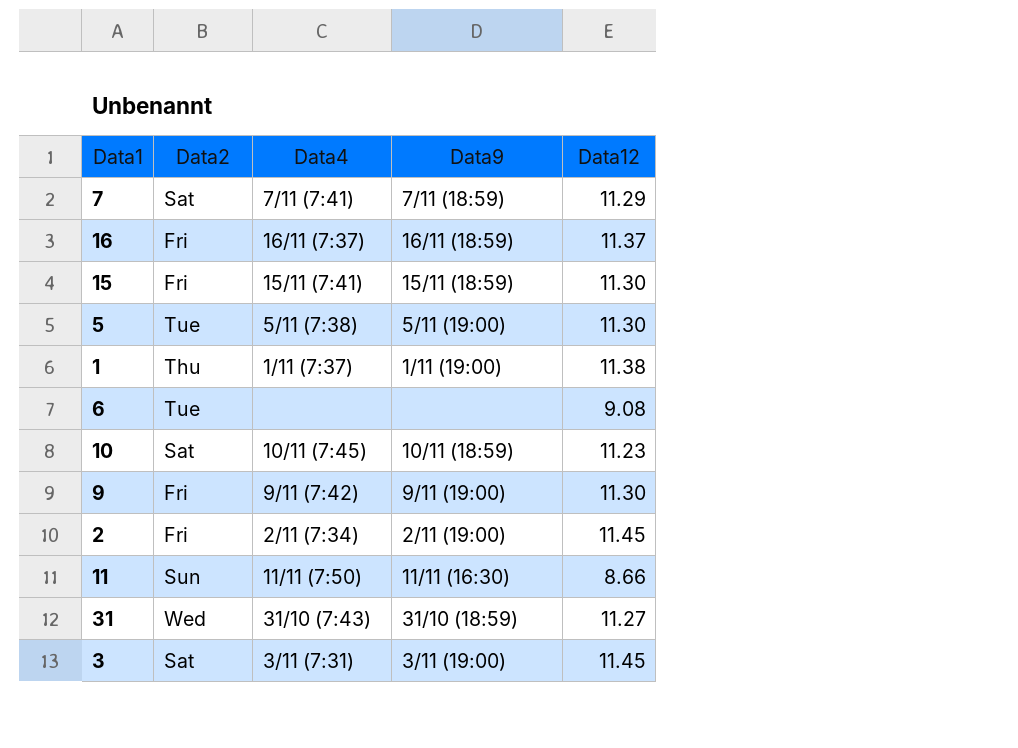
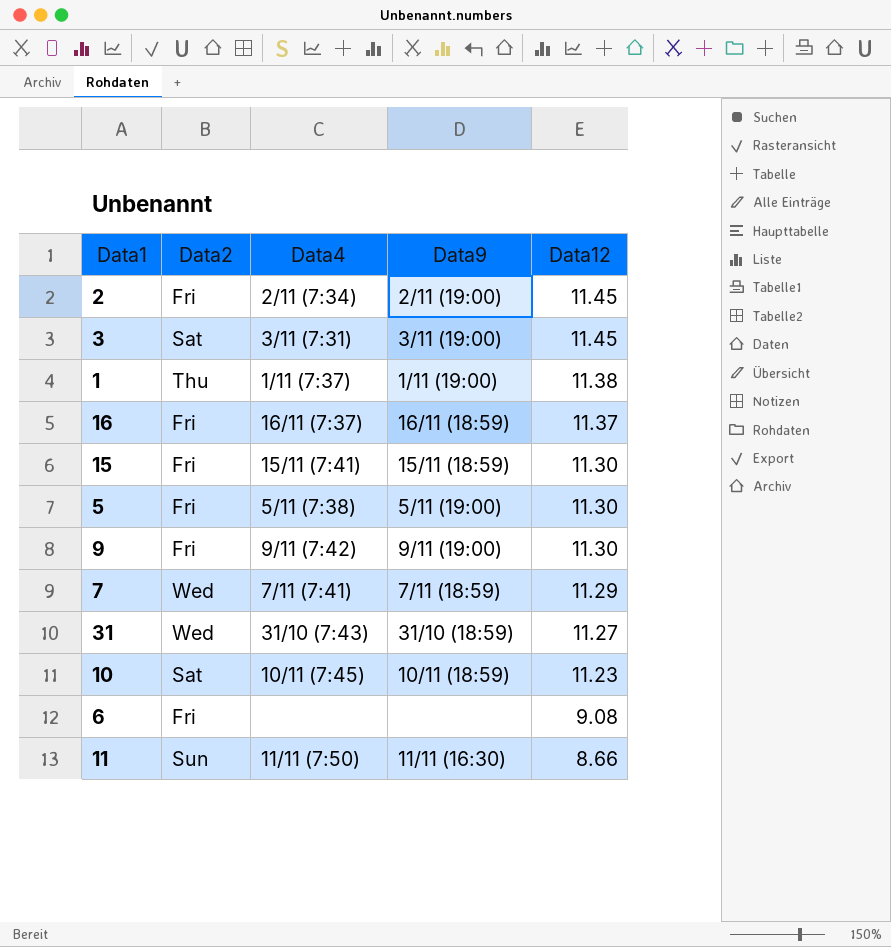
row order: none -> Data12 descending
5 | Data2: Tue -> Fri
7 | Data2: Sat -> Wed
6 | Data2: Tue -> Fri

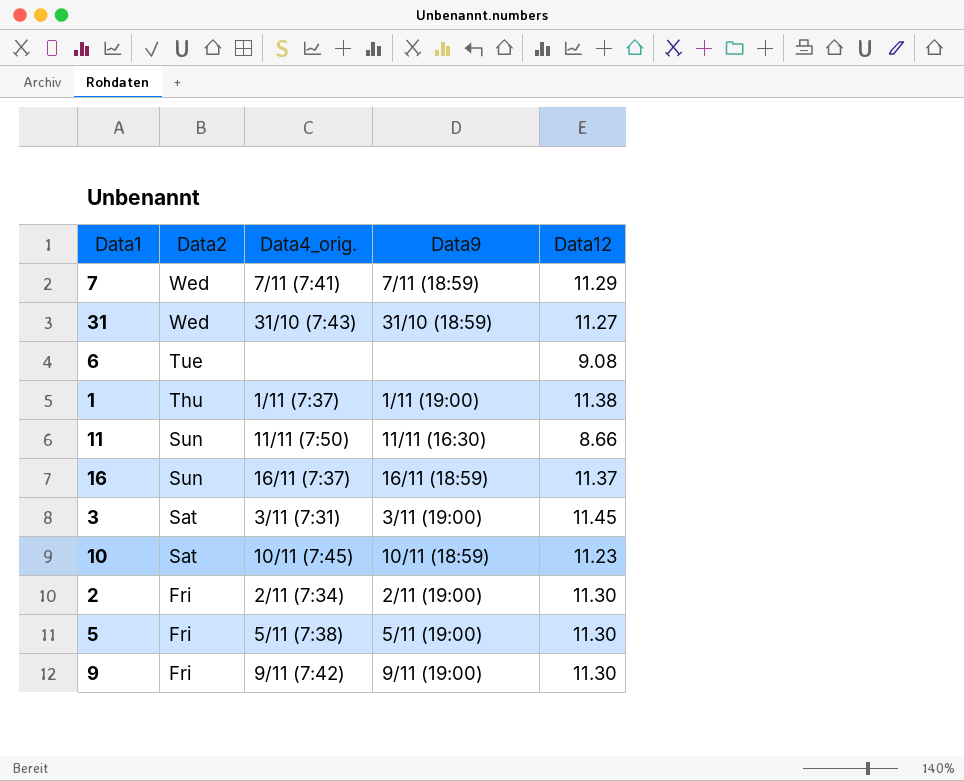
row order: Data12 descending -> Data2 descending
column name: Data4 -> Data4_orig.
row 15: Fri | 15/11 (7:41) | 15/11 (18:59) | 11.30 -> none
6 | Data2: Fri -> Tue
16 | Data2: Fri -> Sun
2 | Data12: 11.45 -> 11.30

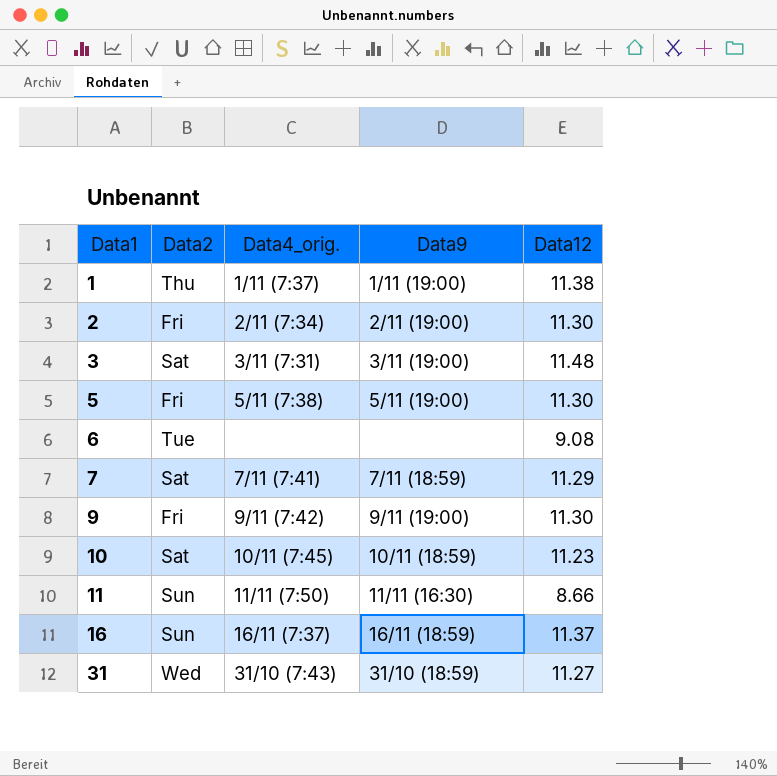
row order: Data2 descending -> Data1 ascending
3 | Data12: 11.45 -> 11.48
7 | Data2: Wed -> Sat

